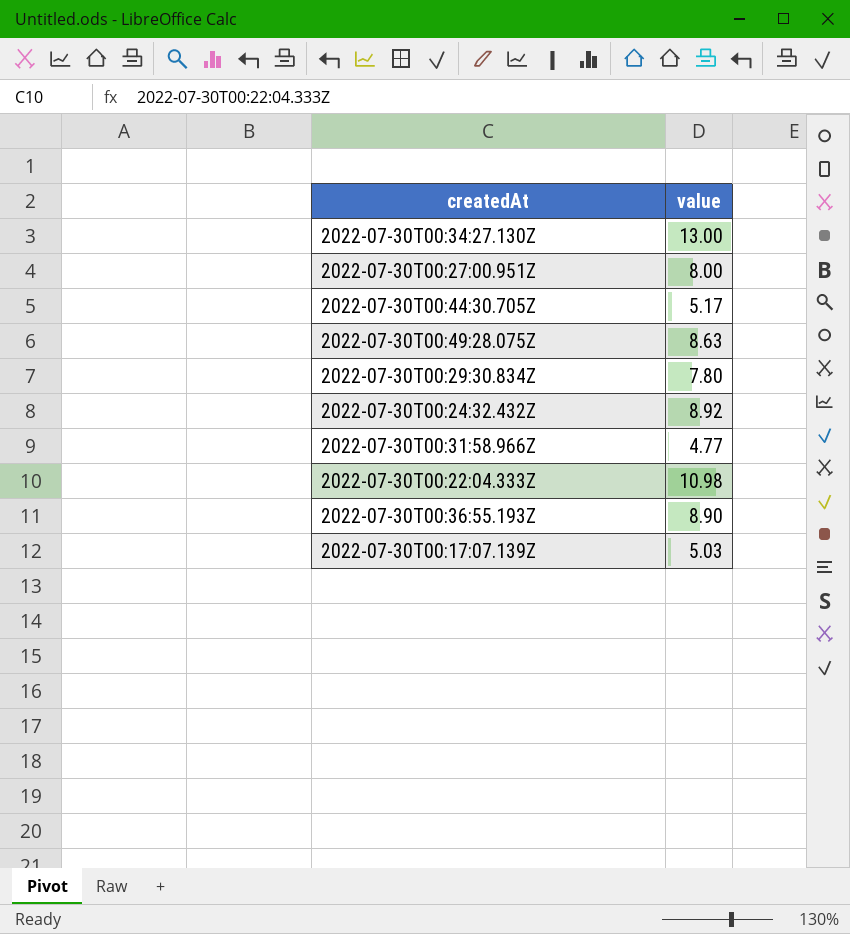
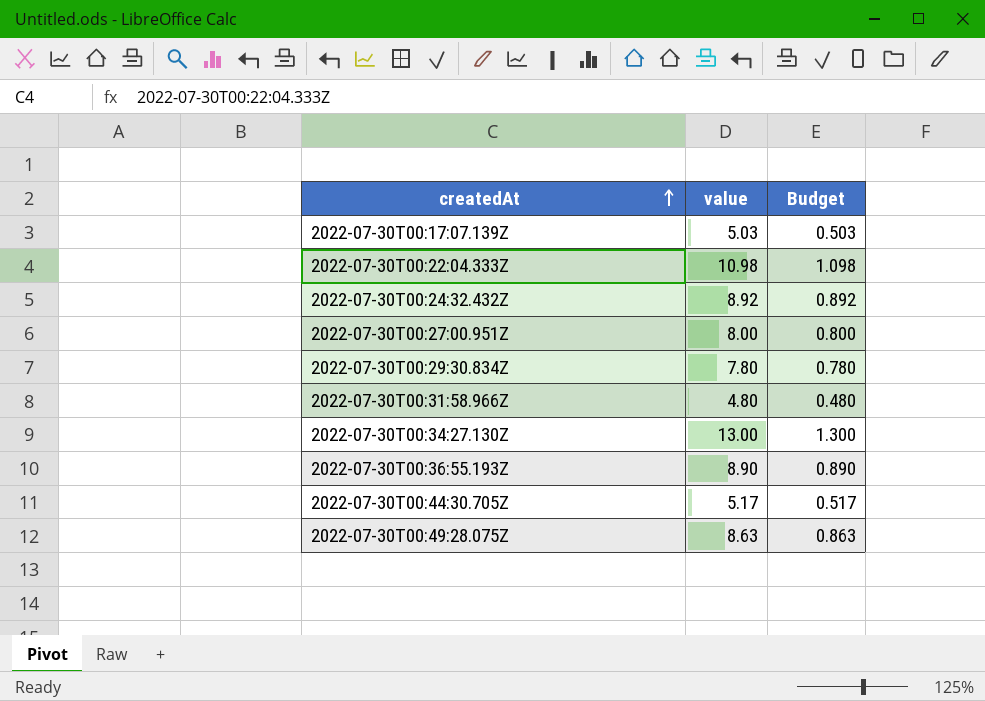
row order: none -> createdAt ascending
column Budget | formula: none -> [value] * 0.1
2022-07-30T00:31:58.966Z | value: 4.77 -> 4.80

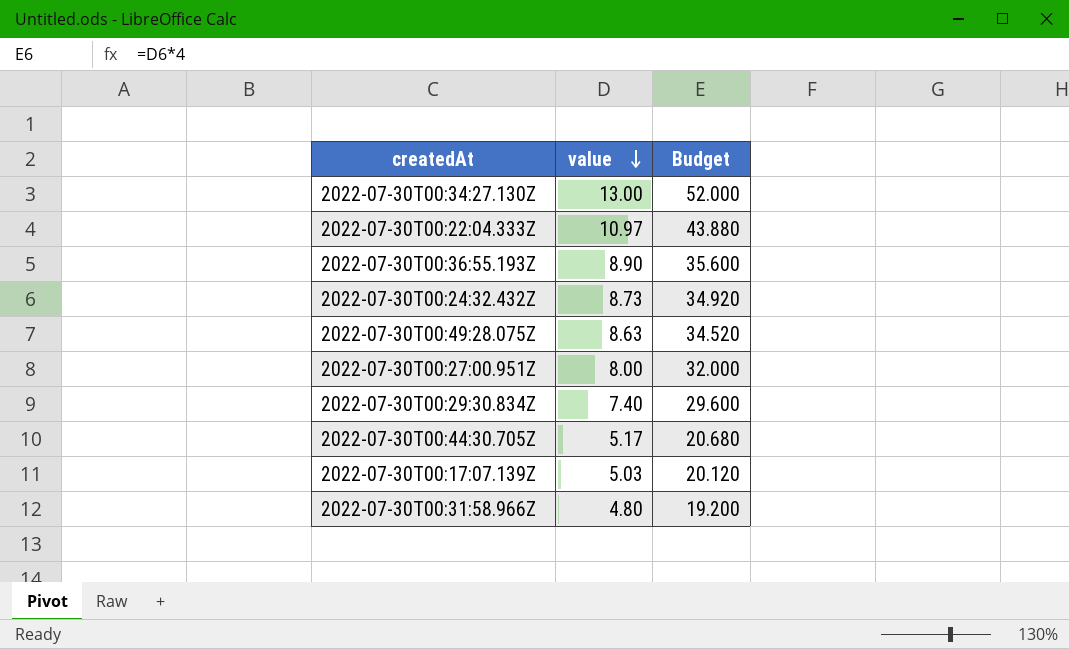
row order: createdAt ascending -> value descending
column Budget | formula: [value] * 0.1 -> [value] * 4
2022-07-30T00:22:04.333Z | value: 10.98 -> 10.97
2022-07-30T00:24:32.432Z | value: 8.92 -> 8.73
2022-07-30T00:29:30.834Z | value: 7.80 -> 7.40

